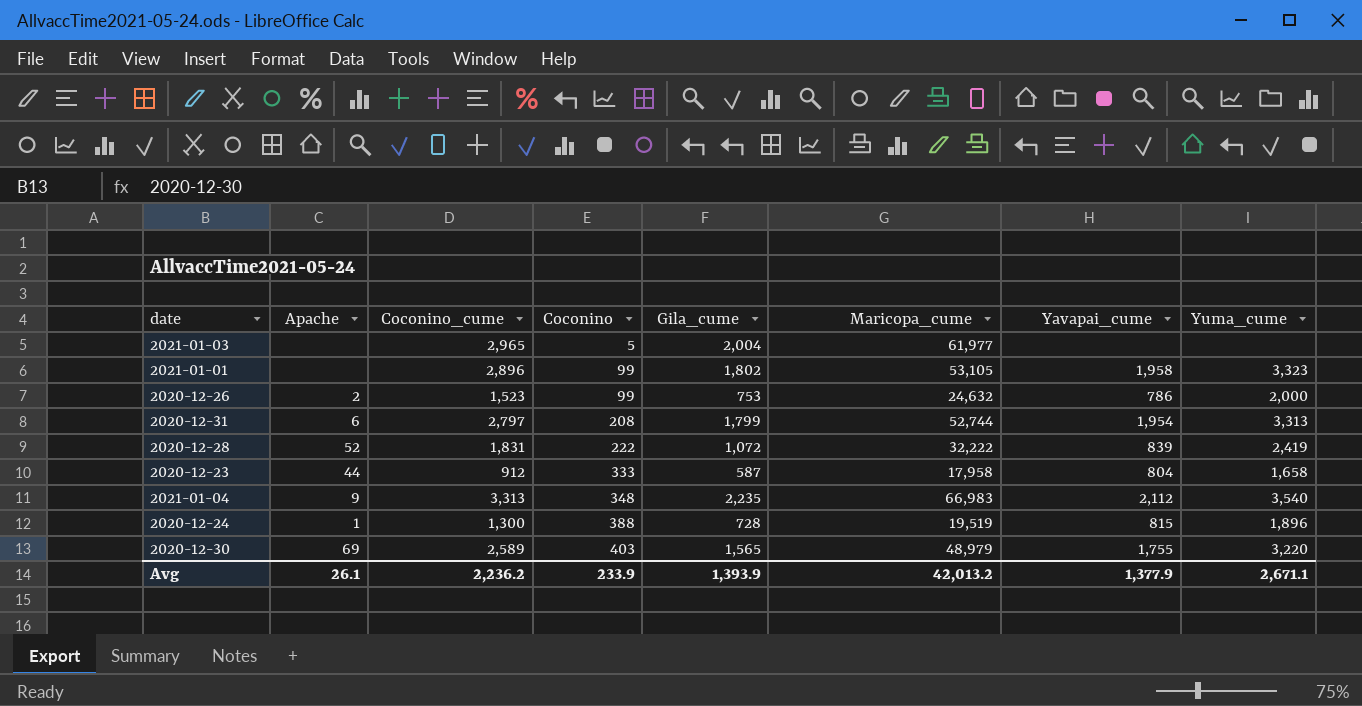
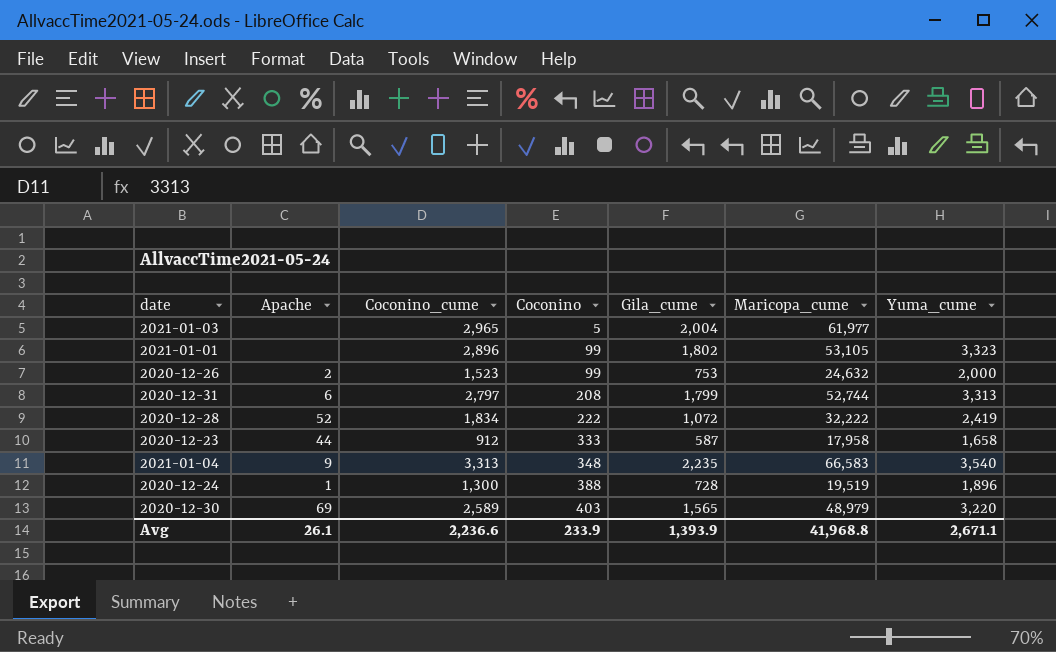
column Yavapai_cume | position: 7 -> none
2020-12-28 | Coconino_cume: 1,831 -> 1,834
2021-01-04 | Maricopa_cume: 66,983 -> 66,583
Avg | Coconino_cume: 2,236.2 -> 2,236.6
Avg | Maricopa_cume: 42,013.2 -> 41,968.8

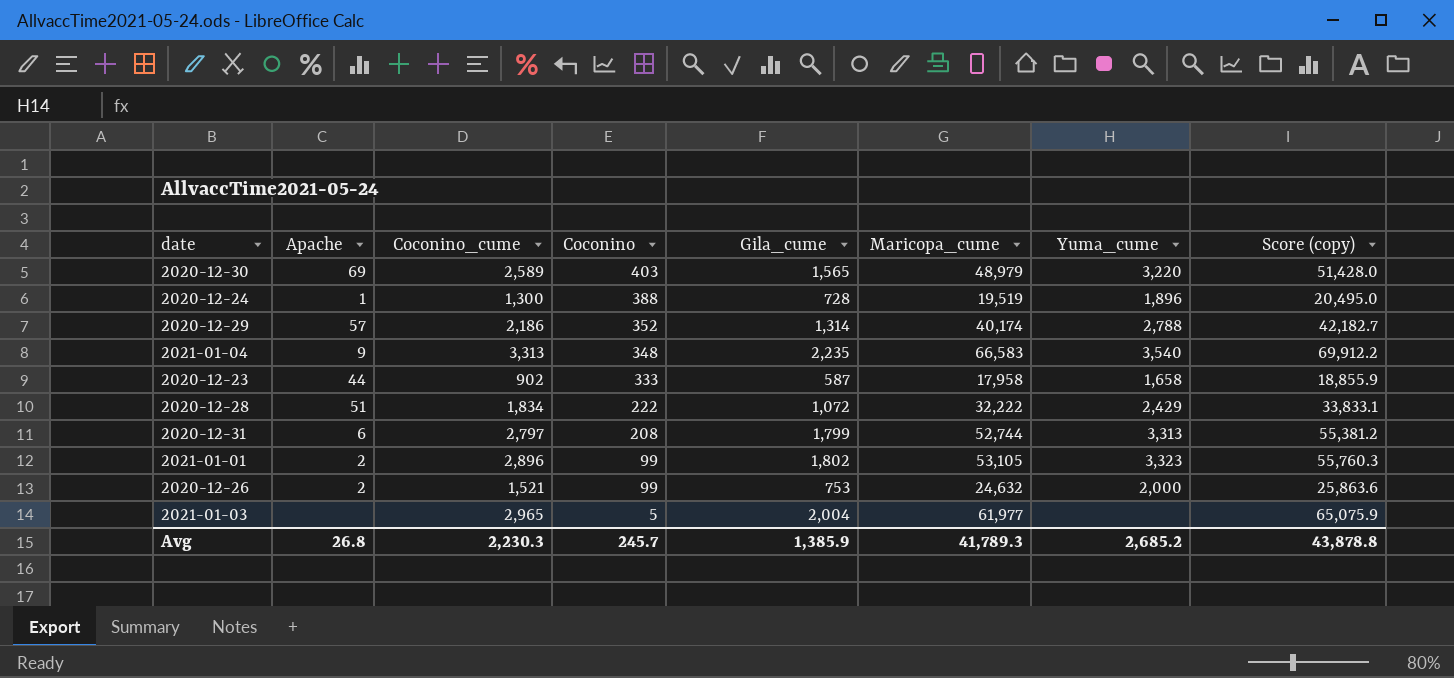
row order: Coconino ascending -> Coconino descending
column Score (copy) | formula: none -> [Maricopa_cume] * 1.05
row 2020-12-29: none -> 57 | 2,186 | 352 | 1,314 | 40,174 | 2,788 | 42,182.7
2020-12-23 | Coconino_cume: 912 -> 902
2020-12-28 | Apache: 52 -> 51
2020-12-28 | Yuma_cume: 2,419 -> 2,429
2021-01-01 | Apache: none -> 2
2020-12-26 | Coconino_cume: 1,523 -> 1,521
Avg | Apache: 26.1 -> 26.8
Avg | Coconino_cume: 2,236.6 -> 2,230.3
Avg | Coconino: 233.9 -> 245.7
Avg | Gila_cume: 1,393.9 -> 1,385.9
Avg | Maricopa_cume: 41,968.8 -> 41,789.3
Avg | Yuma_cume: 2,671.1 -> 2,685.2

